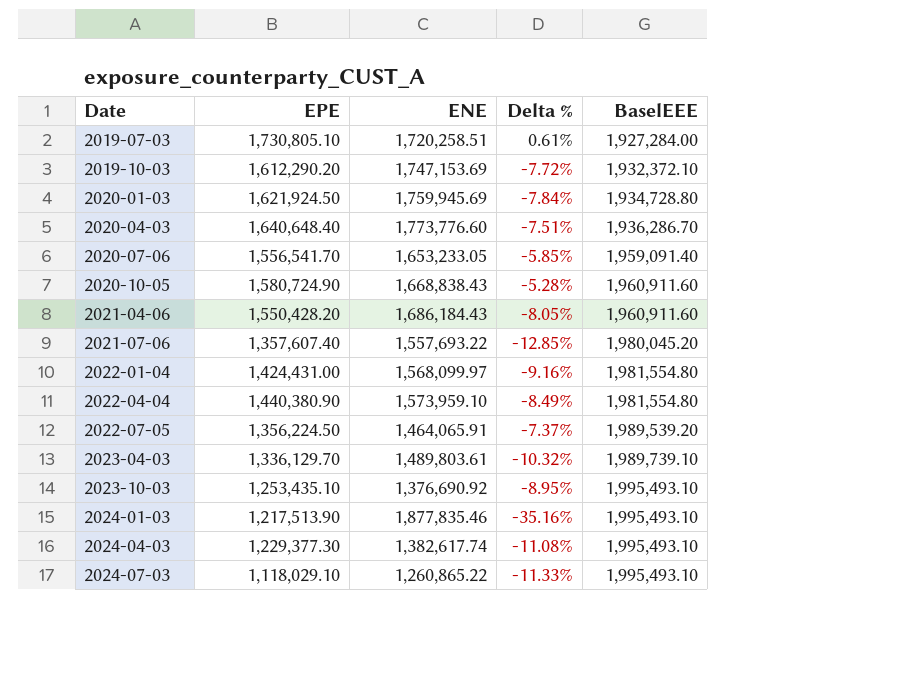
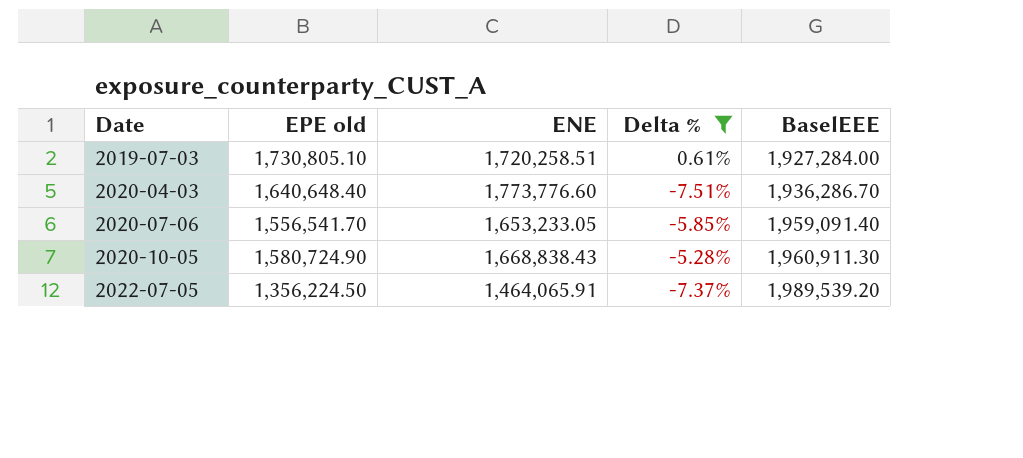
filter: none -> Delta % >= -7.51%
column name: EPE -> EPE old
2020-10-05 | BaselEEE: 1,960,911.60 -> 1,960,911.30

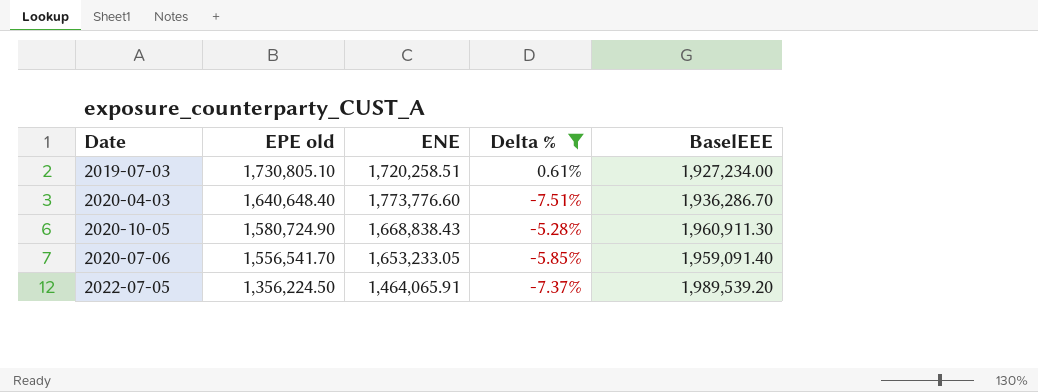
row order: Date ascending -> EPE old descending
2019-07-03 | BaselEEE: 1,927,284.00 -> 1,927,234.00

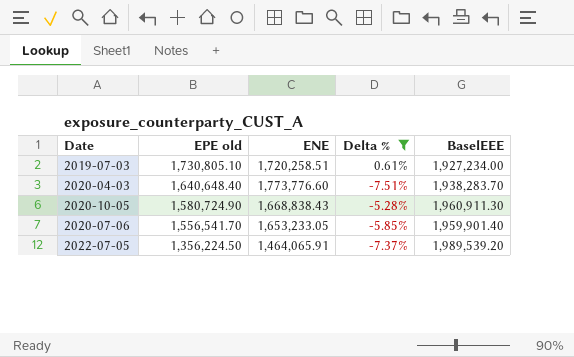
2020-04-03 | BaselEEE: 1,936,286.70 -> 1,938,283.70
2020-07-06 | BaselEEE: 1,959,091.40 -> 1,959,901.40

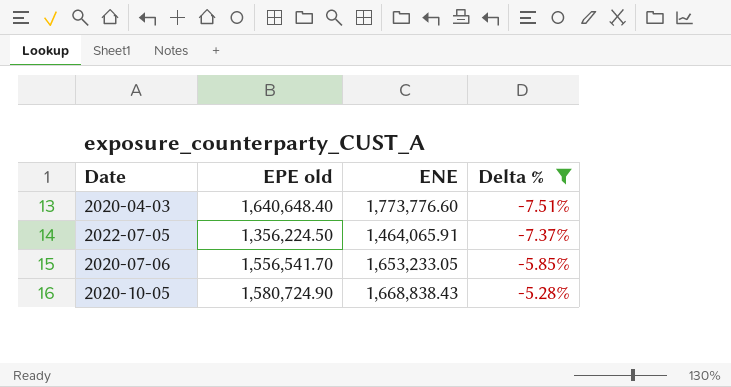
row order: EPE old descending -> Delta % ascending
column BaselEEE | position: 5 -> none
row 2019-07-03: 1,730,805.10 | 1,720,258.51 | 0.61% | 1,927,234.00 -> none

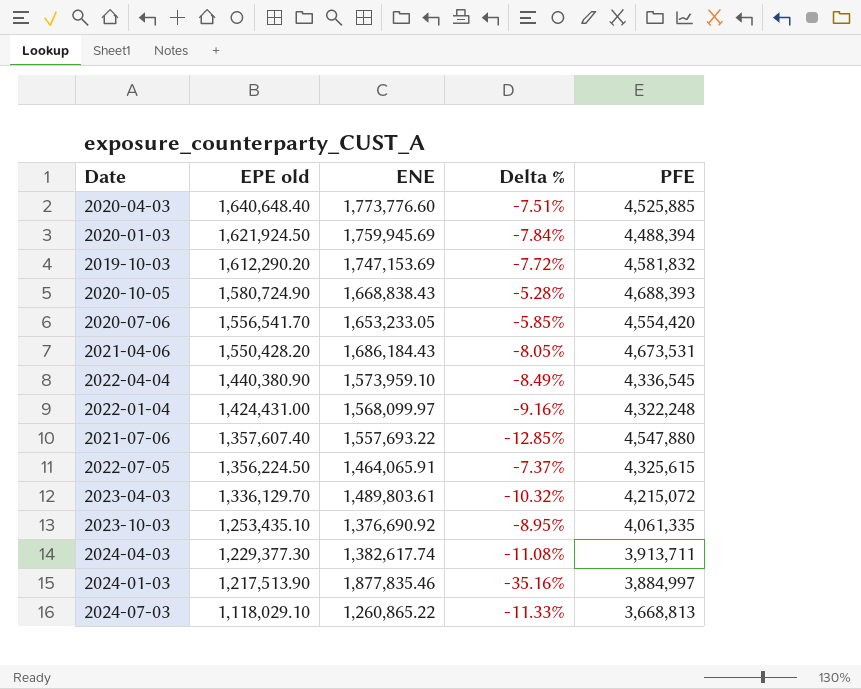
filter: Delta % >= -7.51% -> none
row order: Delta % ascending -> EPE old descending
column PFE | position: none -> 5

